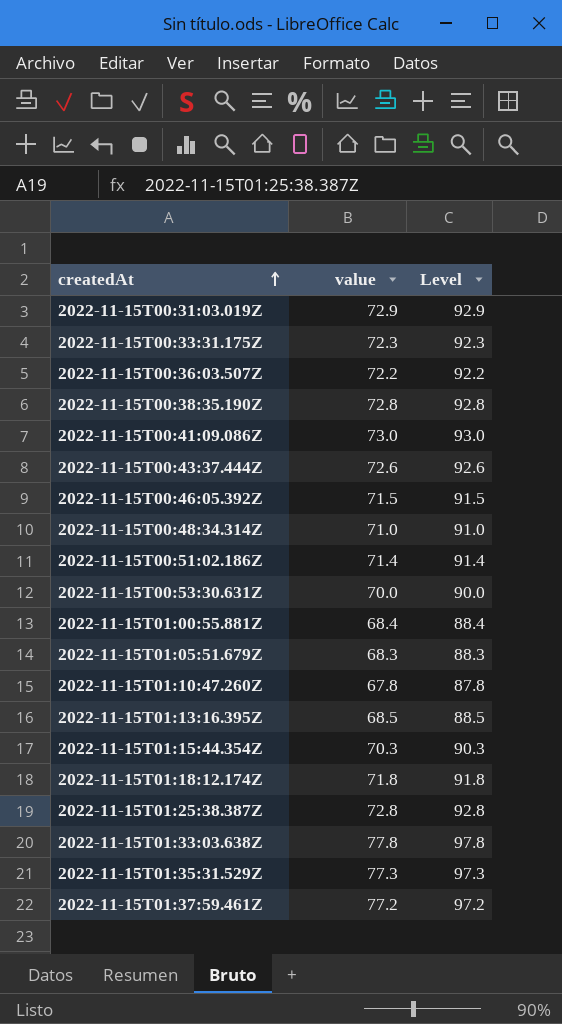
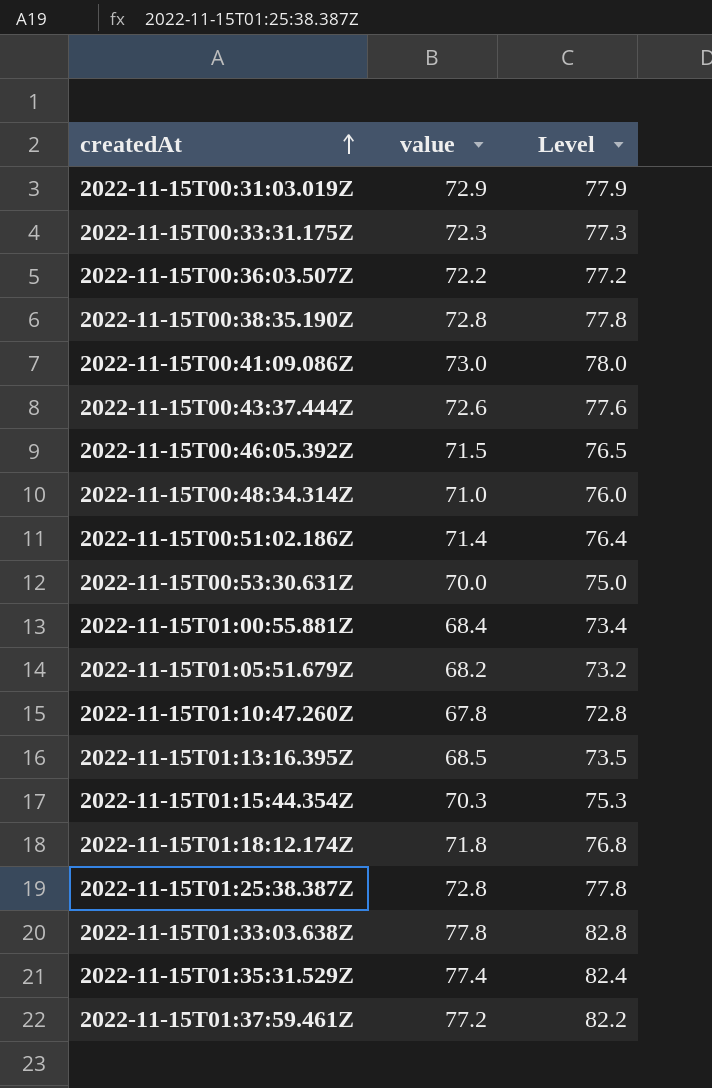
column Level | formula: [value] + 20 -> [value] + 5
2022-11-15T01:05:51.679Z | value: 68.3 -> 68.2
2022-11-15T01:35:31.529Z | value: 77.3 -> 77.4

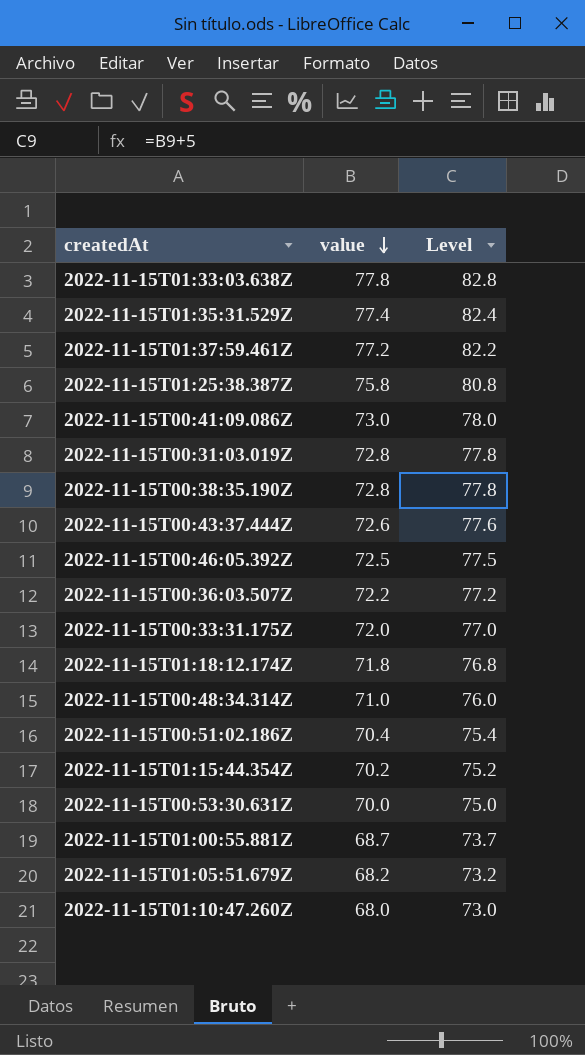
row order: createdAt ascending -> value descending
row 2022-11-15T01:13:16.395Z: 68.5 | 73.5 -> none
2022-11-15T01:25:38.387Z | value: 72.8 -> 75.8
2022-11-15T01:25:38.387Z | Level: 77.8 -> 80.8
2022-11-15T00:31:03.019Z | value: 72.9 -> 72.8
2022-11-15T00:31:03.019Z | Level: 77.9 -> 77.8
2022-11-15T00:46:05.392Z | value: 71.5 -> 72.5
2022-11-15T00:46:05.392Z | Level: 76.5 -> 77.5
2022-11-15T00:33:31.175Z | value: 72.3 -> 72.0
2022-11-15T00:33:31.175Z | Level: 77.3 -> 77.0
2022-11-15T00:51:02.186Z | value: 71.4 -> 70.4
2022-11-15T00:51:02.186Z | Level: 76.4 -> 75.4
2022-11-15T01:15:44.354Z | value: 70.3 -> 70.2
2022-11-15T01:15:44.354Z | Level: 75.3 -> 75.2
2022-11-15T01:00:55.881Z | value: 68.4 -> 68.7
2022-11-15T01:00:55.881Z | Level: 73.4 -> 73.7
2022-11-15T01:10:47.260Z | value: 67.8 -> 68.0
2022-11-15T01:10:47.260Z | Level: 72.8 -> 73.0

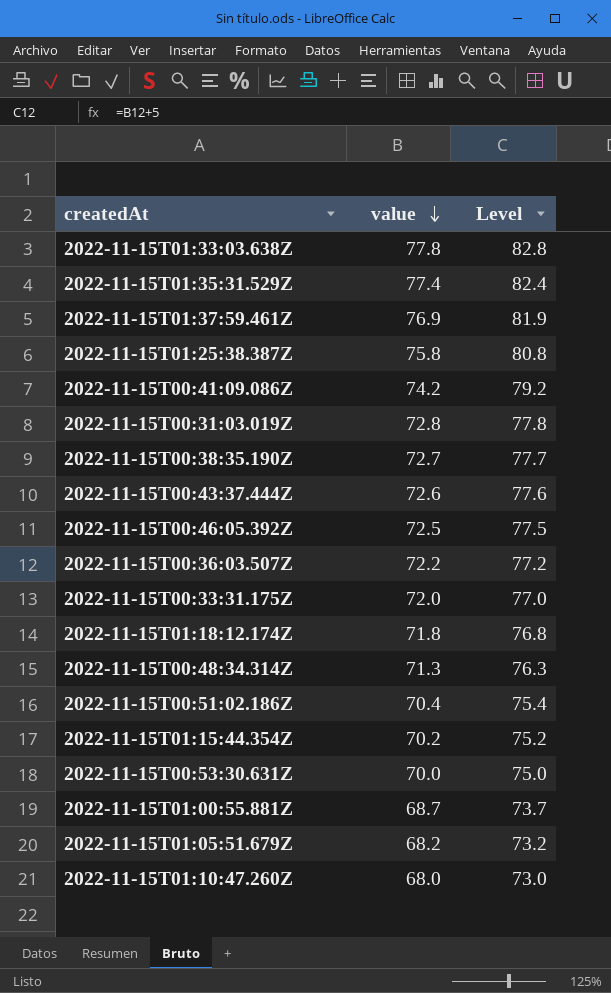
2022-11-15T01:37:59.461Z | value: 77.2 -> 76.9
2022-11-15T01:37:59.461Z | Level: 82.2 -> 81.9
2022-11-15T00:41:09.086Z | value: 73.0 -> 74.2
2022-11-15T00:41:09.086Z | Level: 78.0 -> 79.2
2022-11-15T00:38:35.190Z | value: 72.8 -> 72.7
2022-11-15T00:38:35.190Z | Level: 77.8 -> 77.7
2022-11-15T00:48:34.314Z | value: 71.0 -> 71.3
2022-11-15T00:48:34.314Z | Level: 76.0 -> 76.3

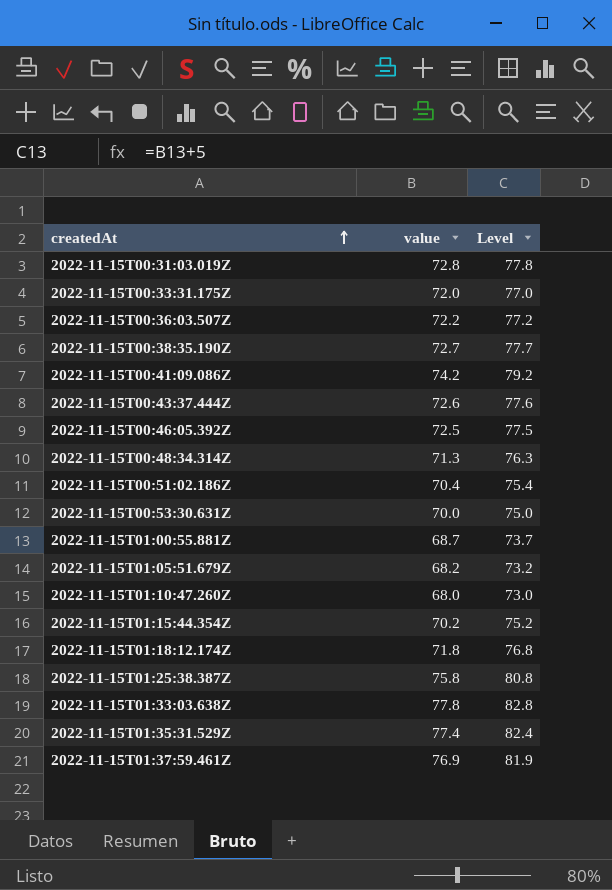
row order: value descending -> createdAt ascending

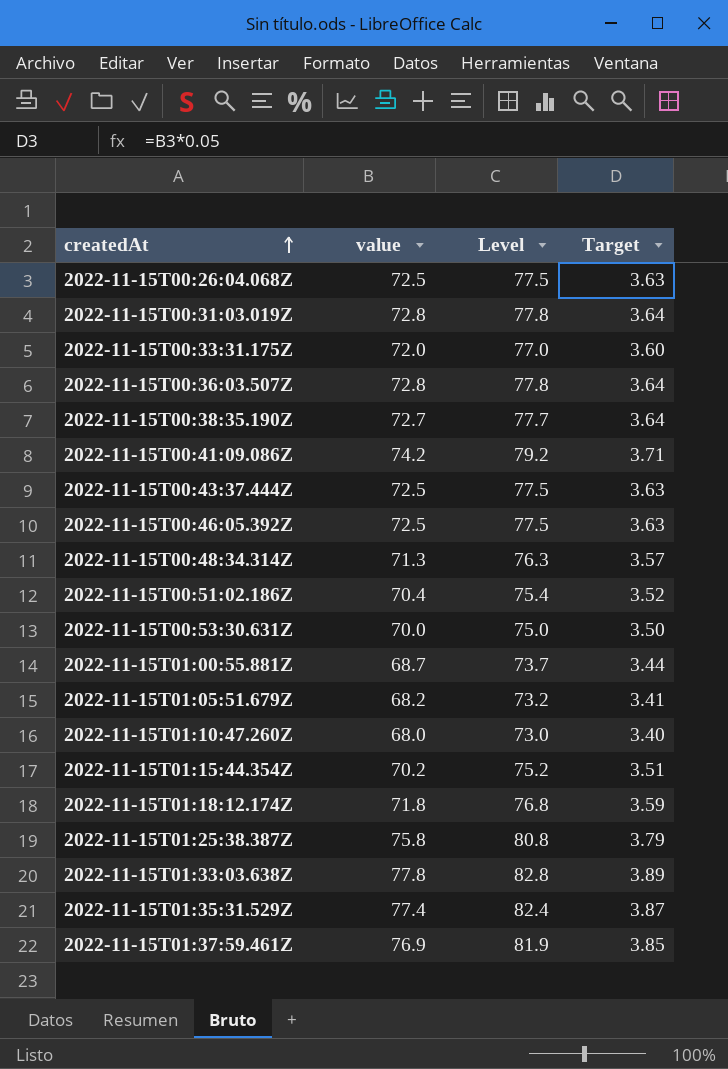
column Target | formula: none -> [value] * 0.05
row 2022-11-15T00:26:04.068Z: none -> 72.5 | 77.5 | 3.63
2022-11-15T00:36:03.507Z | value: 72.2 -> 72.8
2022-11-15T00:36:03.507Z | Level: 77.2 -> 77.8
2022-11-15T00:43:37.444Z | value: 72.6 -> 72.5
2022-11-15T00:43:37.444Z | Level: 77.6 -> 77.5

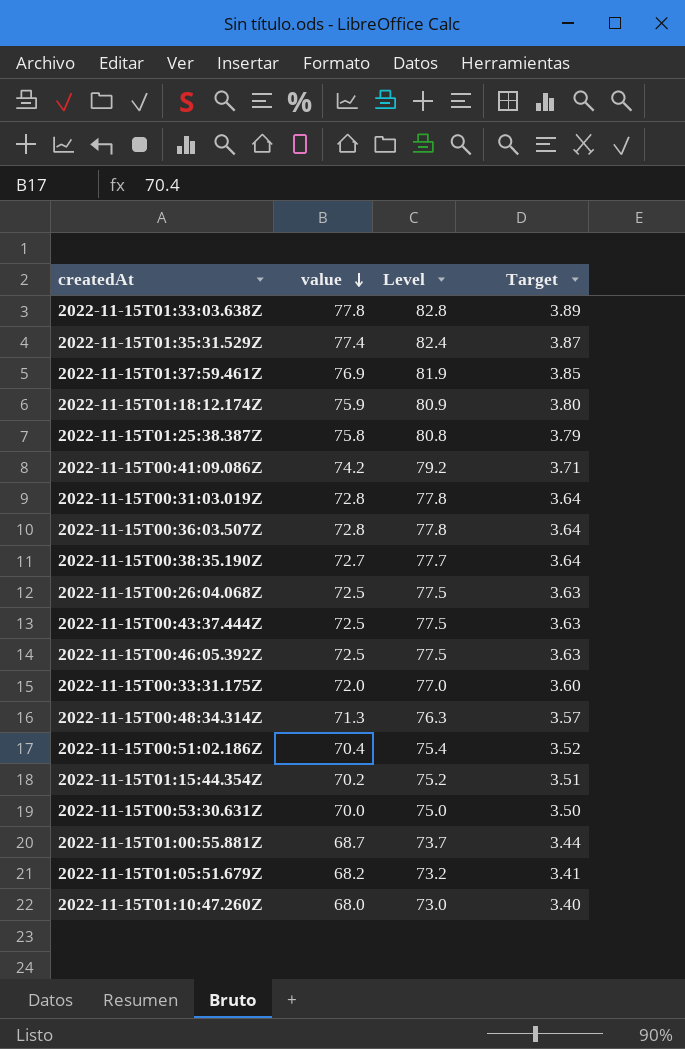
row order: createdAt ascending -> value descending
2022-11-15T01:18:12.174Z | value: 71.8 -> 75.9
2022-11-15T01:18:12.174Z | Level: 76.8 -> 80.9
2022-11-15T01:18:12.174Z | Target: 3.59 -> 3.80

